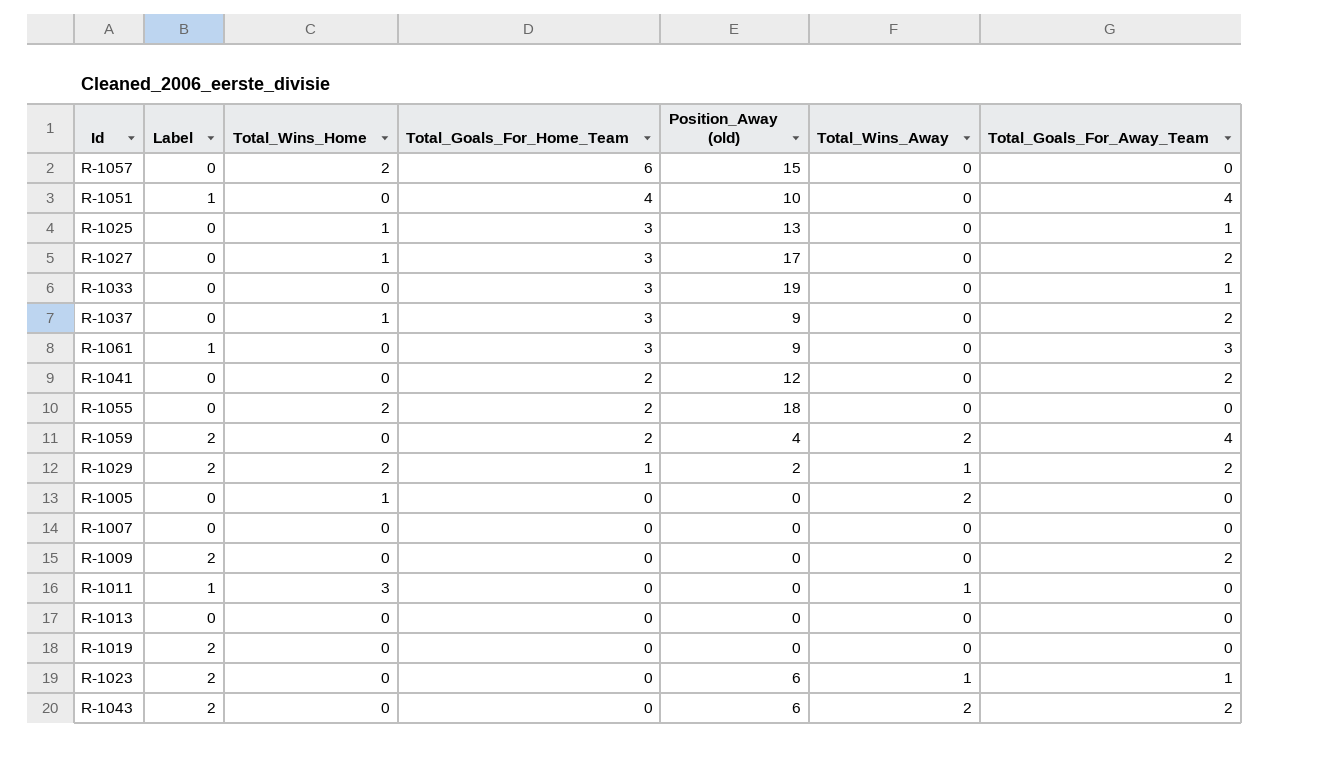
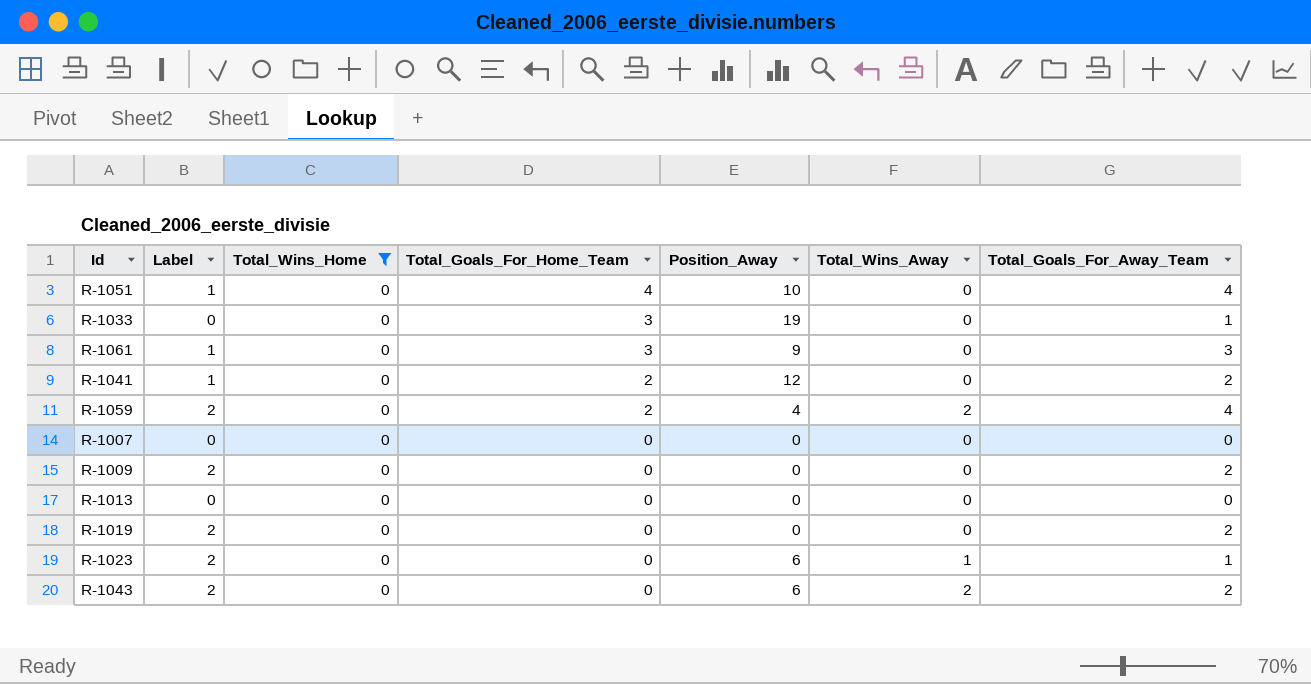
filter: none -> Total_Wins_Home = 0
column name: Position_Away (old) -> Position_Away
R-1041 | Label: 0 -> 1
R-1019 | Total_Goals_For_Away_Team: 0 -> 2

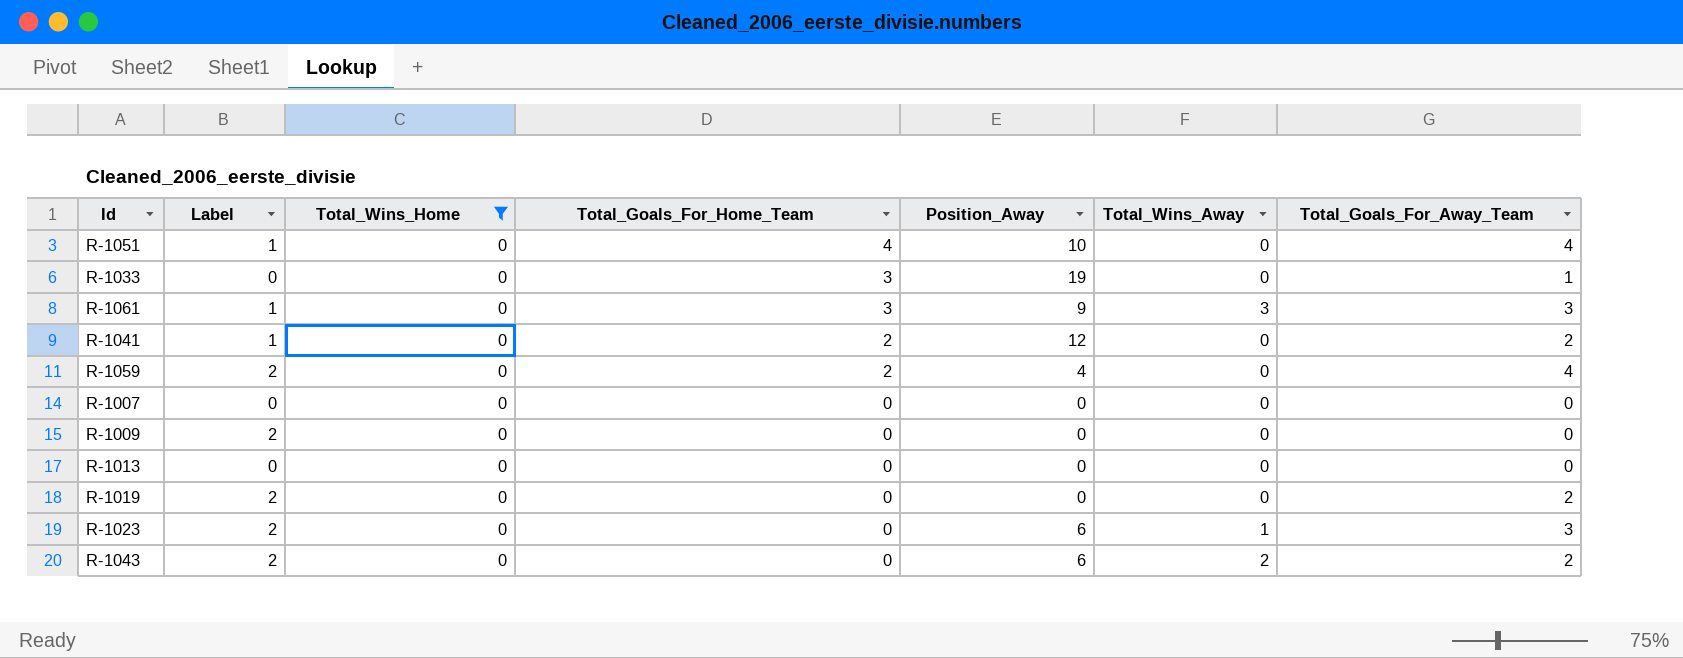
R-1061 | Total_Wins_Away: 0 -> 3
R-1059 | Total_Wins_Away: 2 -> 0
R-1009 | Total_Goals_For_Away_Team: 2 -> 0
R-1023 | Total_Goals_For_Away_Team: 1 -> 3

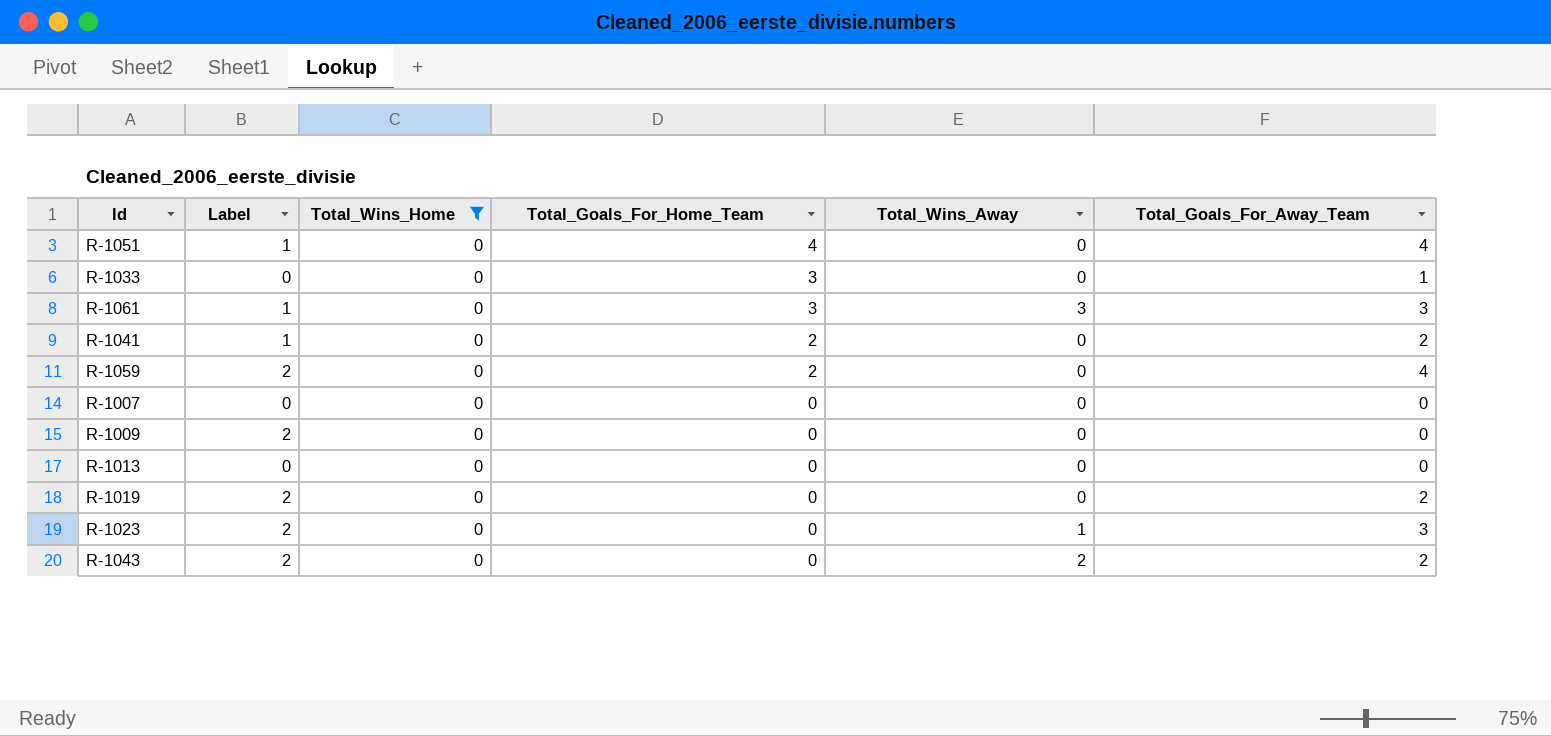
column Position_Away | position: 5 -> none

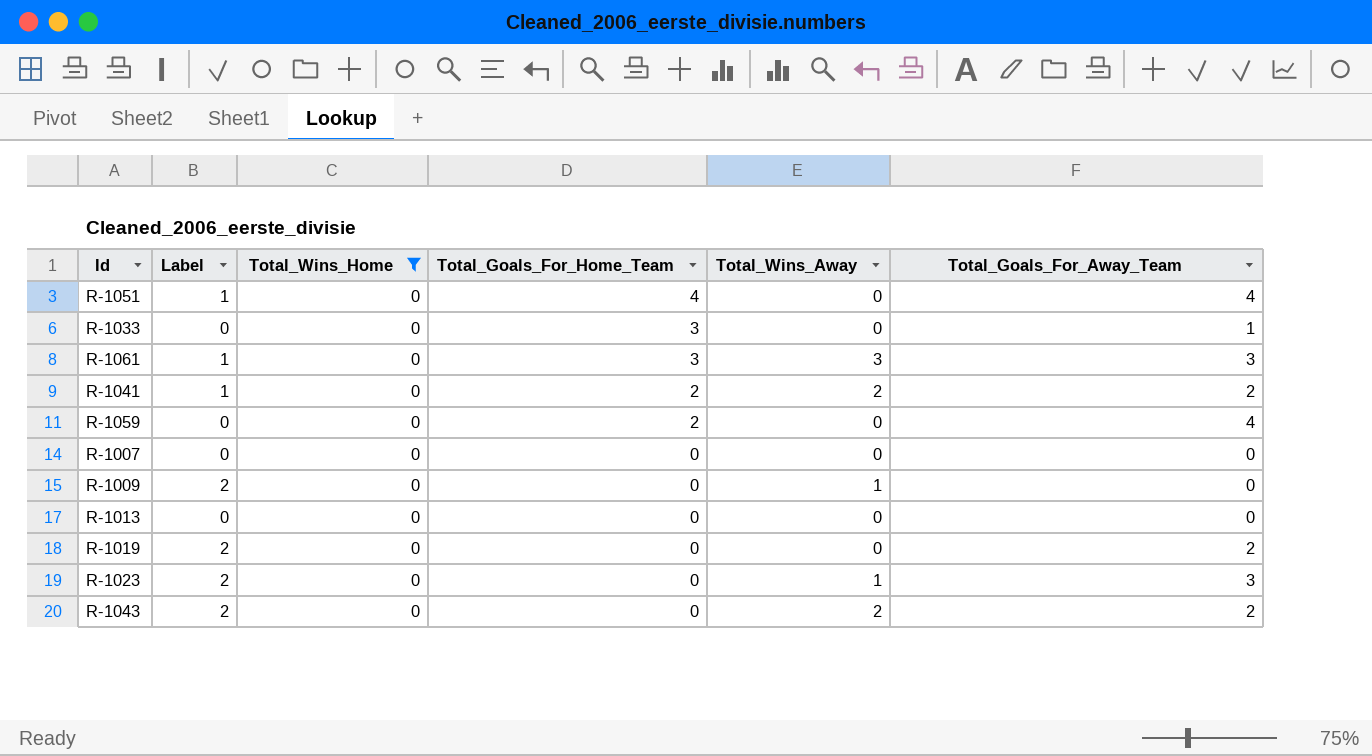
R-1041 | Total_Wins_Away: 0 -> 2
R-1059 | Label: 2 -> 0
R-1009 | Total_Wins_Away: 0 -> 1

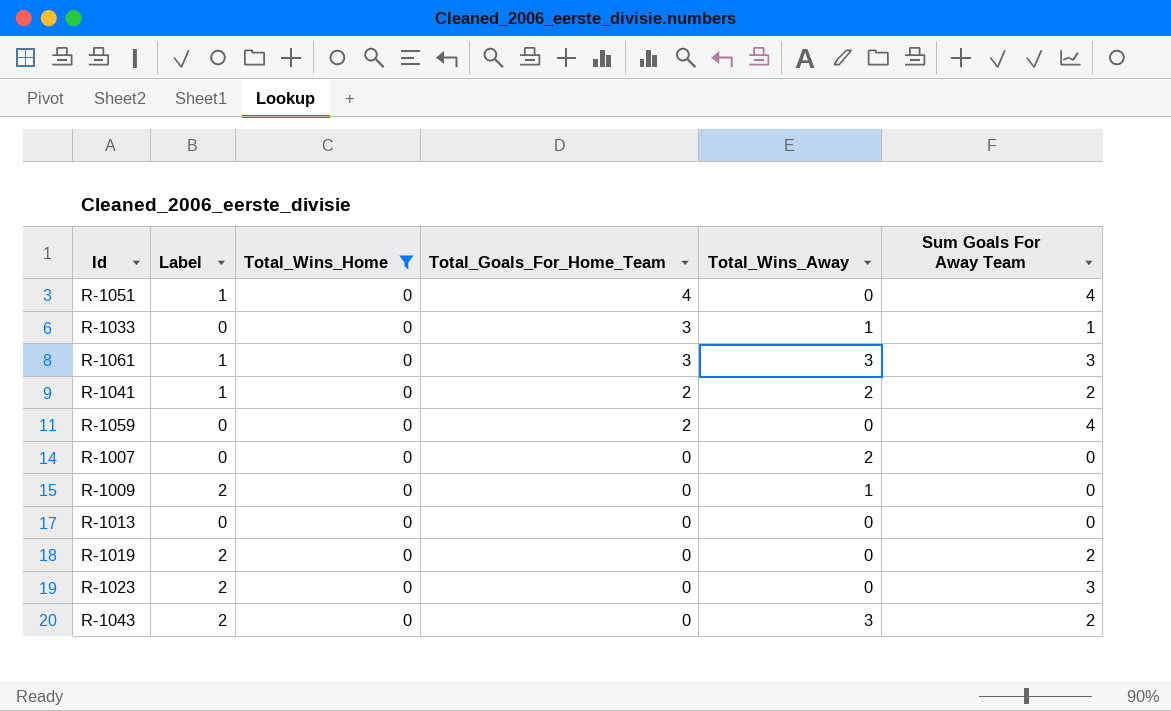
column name: Total_Goals_For_Away_Team -> Sum Goals For Away Team
R-1033 | Total_Wins_Away: 0 -> 1
R-1007 | Total_Wins_Away: 0 -> 2
R-1023 | Total_Wins_Away: 1 -> 0
R-1043 | Total_Wins_Away: 2 -> 3

